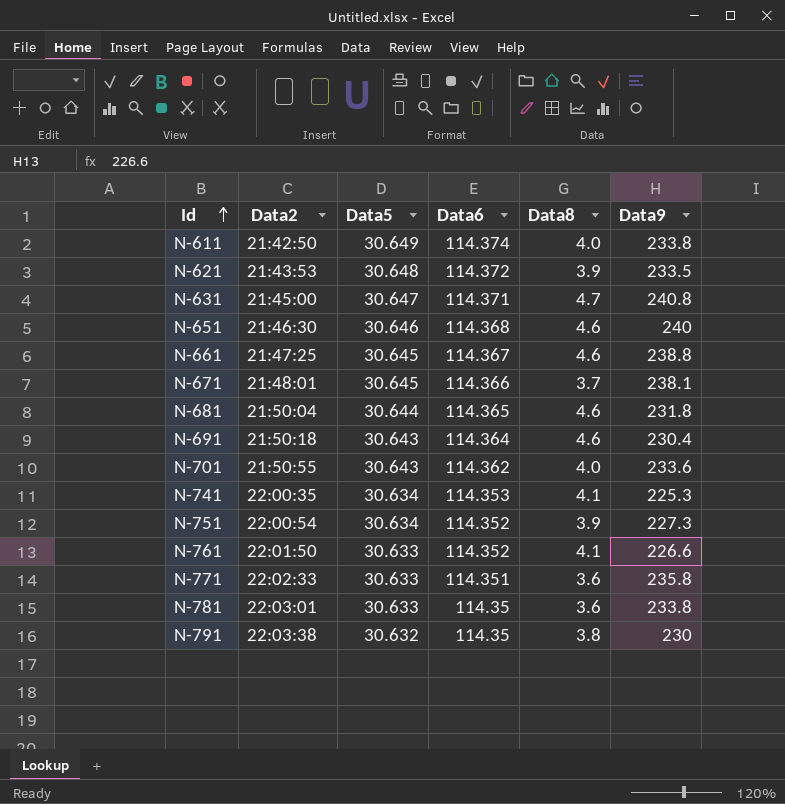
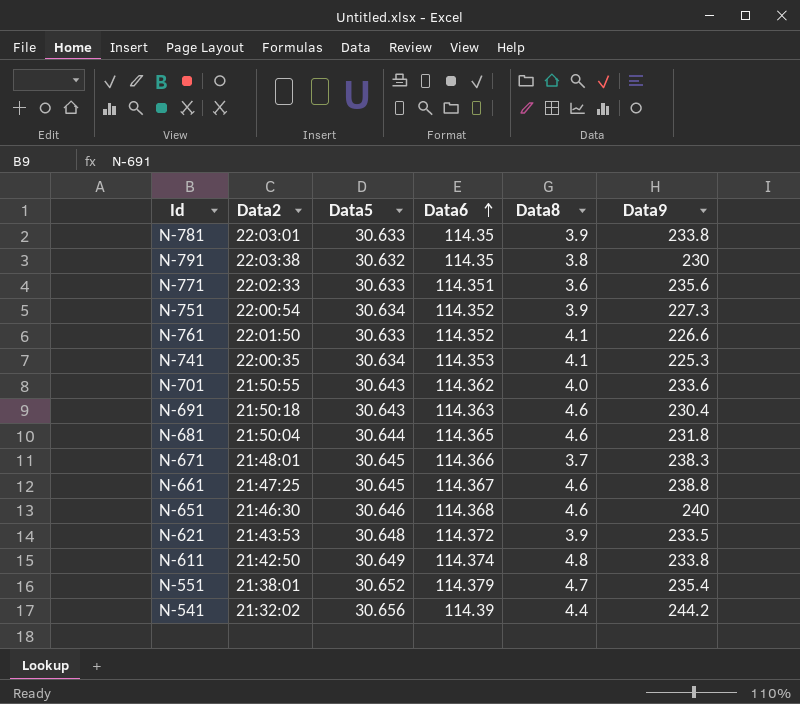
row order: Id ascending -> Data6 ascending
row N-631: 21:45:00 | 30.647 | 114.371 | 4.7 | 240.8 -> none
N-781 | Data8: 3.6 -> 3.9
N-771 | Data9: 235.8 -> 235.6
N-691 | Data6: 114.364 -> 114.363
N-671 | Data9: 238.1 -> 238.3
N-611 | Data8: 4.0 -> 4.8
row N-551: none -> 21:38:01 | 30.652 | 114.379 | 4.7 | 235.4
row N-541: none -> 21:32:02 | 30.656 | 114.39 | 4.4 | 244.2

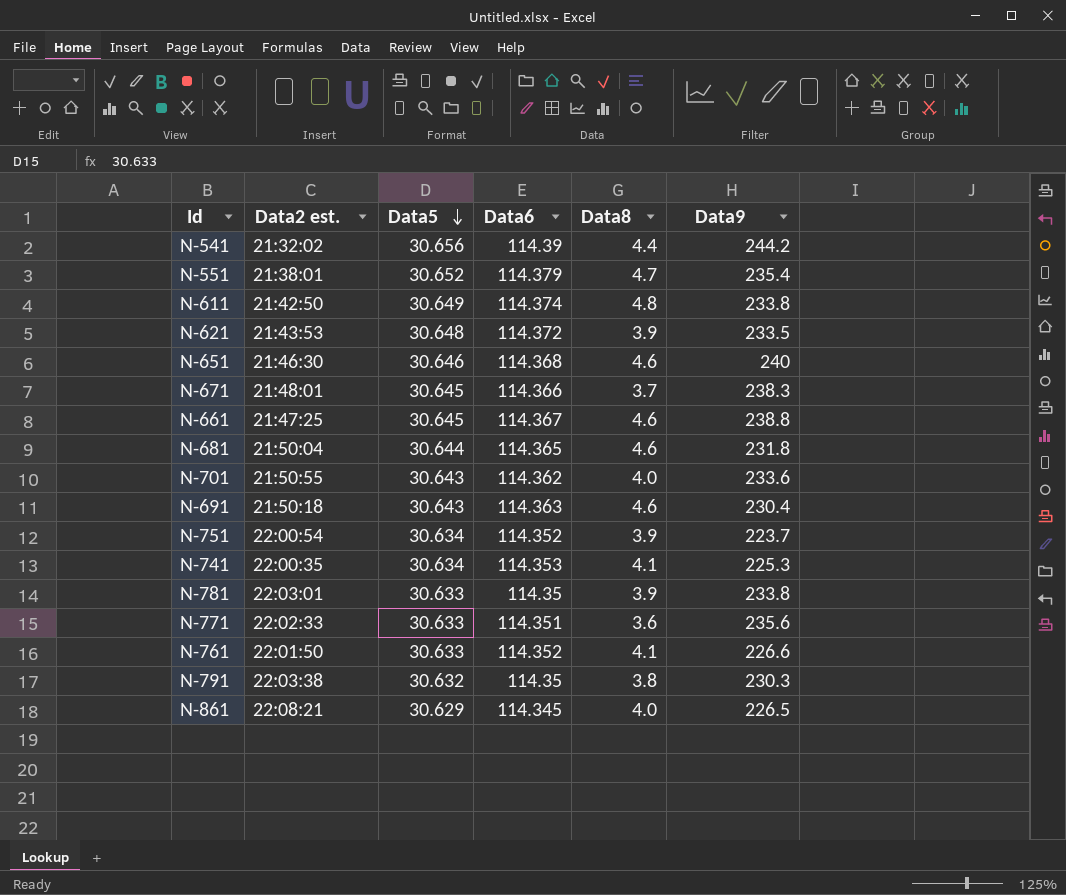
row order: Data6 ascending -> Data5 descending
column name: Data2 -> Data2 est.
N-751 | Data9: 227.3 -> 223.7
N-791 | Data9: 230 -> 230.3
row N-861: none -> 22:08:21 | 30.629 | 114.345 | 4.0 | 226.5

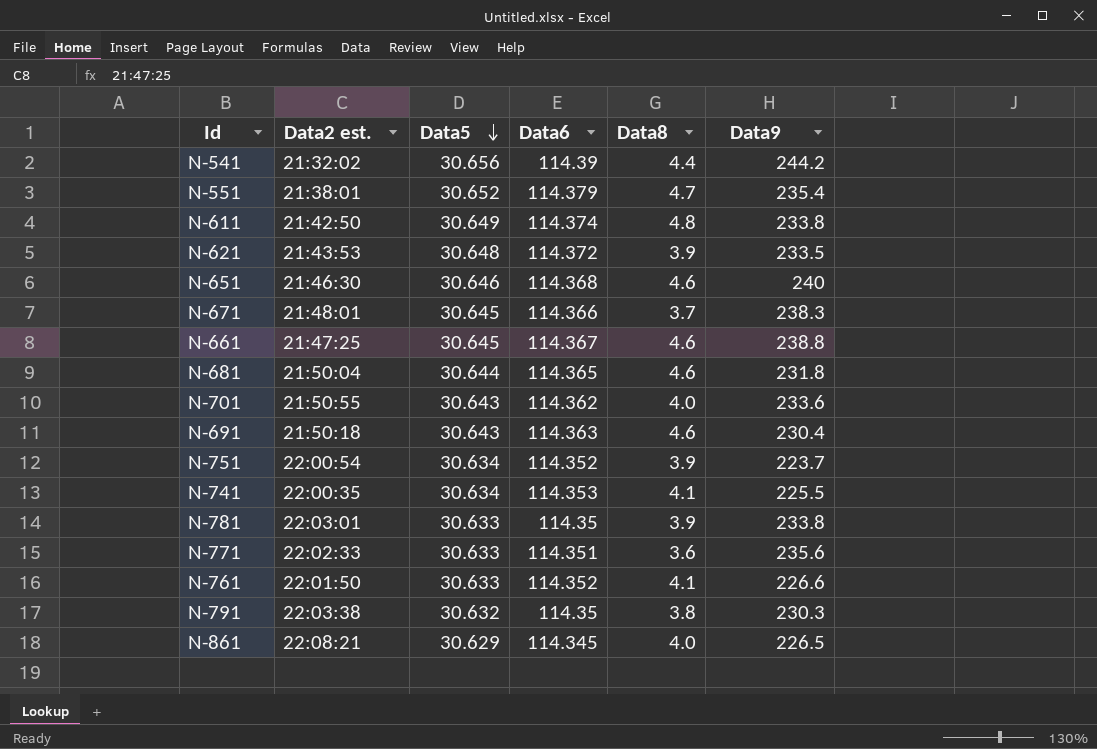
N-741 | Data9: 225.3 -> 225.5

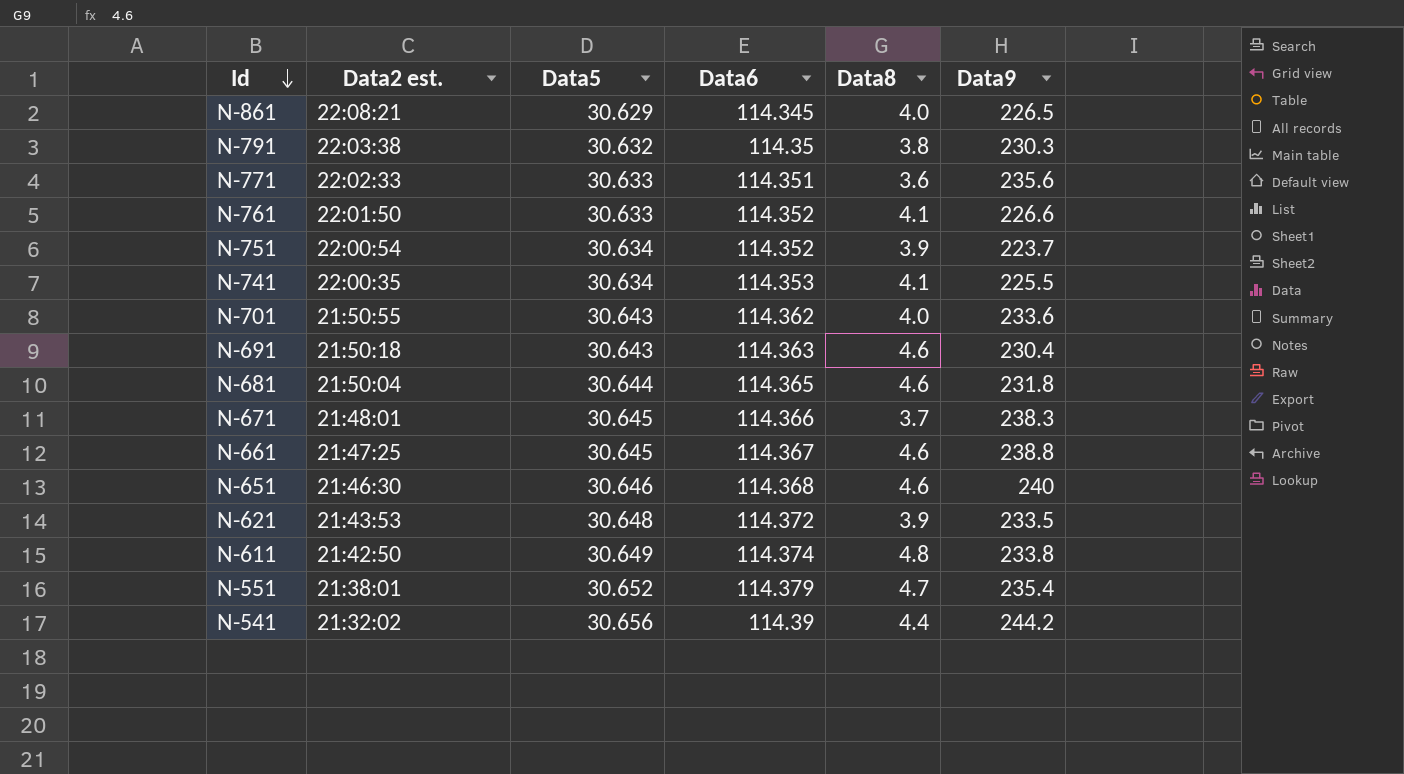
row order: Data5 descending -> Id descending
row N-781: 22:03:01 | 30.633 | 114.35 | 3.9 | 233.8 -> none

